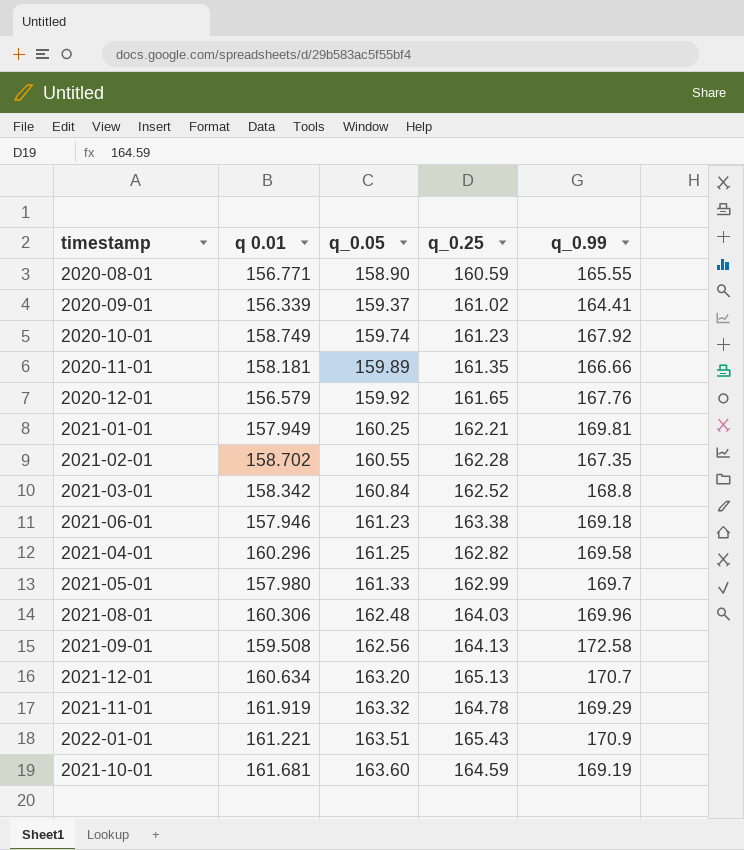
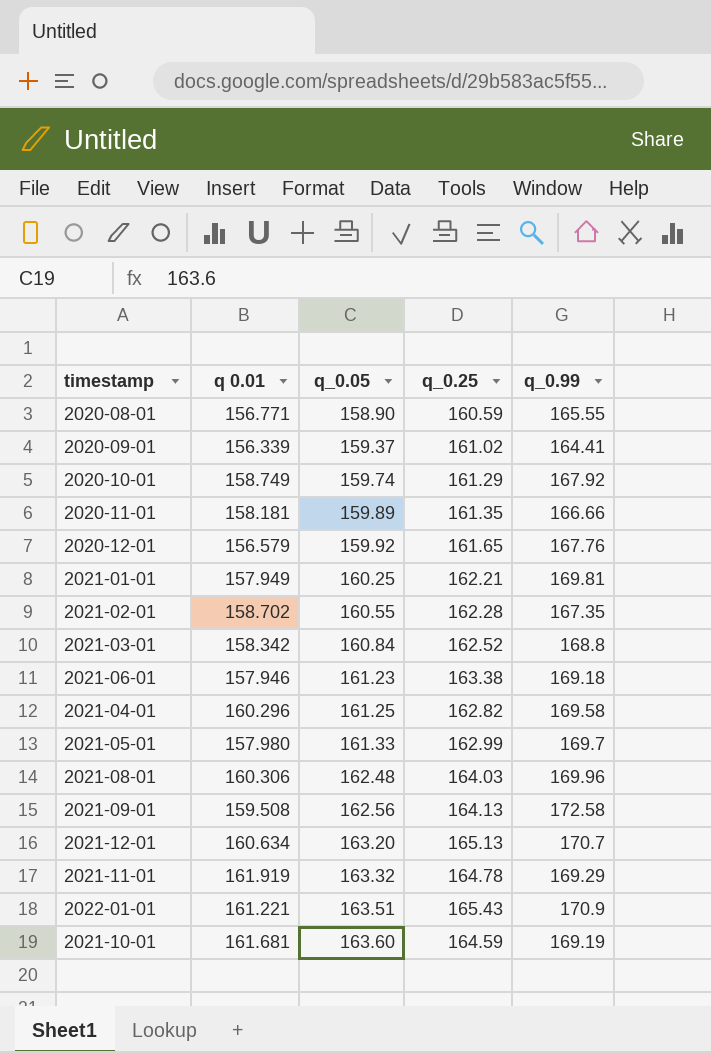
2020-10-01 | q_0.25: 161.23 -> 161.29

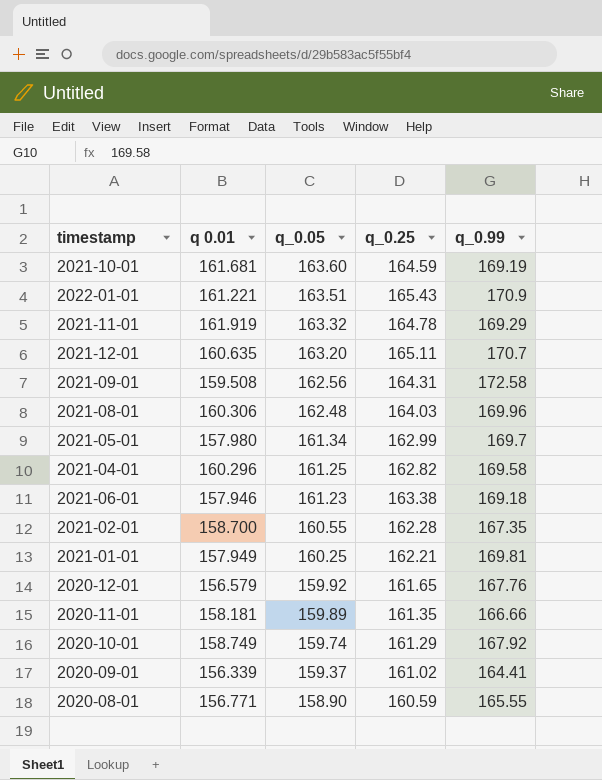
row order: q_0.05 ascending -> q_0.05 descending
row 2021-03-01: 158.342 | 160.84 | 162.52 | 168.8 -> none
2021-12-01 | q 0.01: 160.634 -> 160.635
2021-12-01 | q_0.25: 165.13 -> 165.11
2021-09-01 | q_0.25: 164.13 -> 164.31
2021-05-01 | q_0.05: 161.33 -> 161.34
2021-02-01 | q 0.01: 158.702 -> 158.700

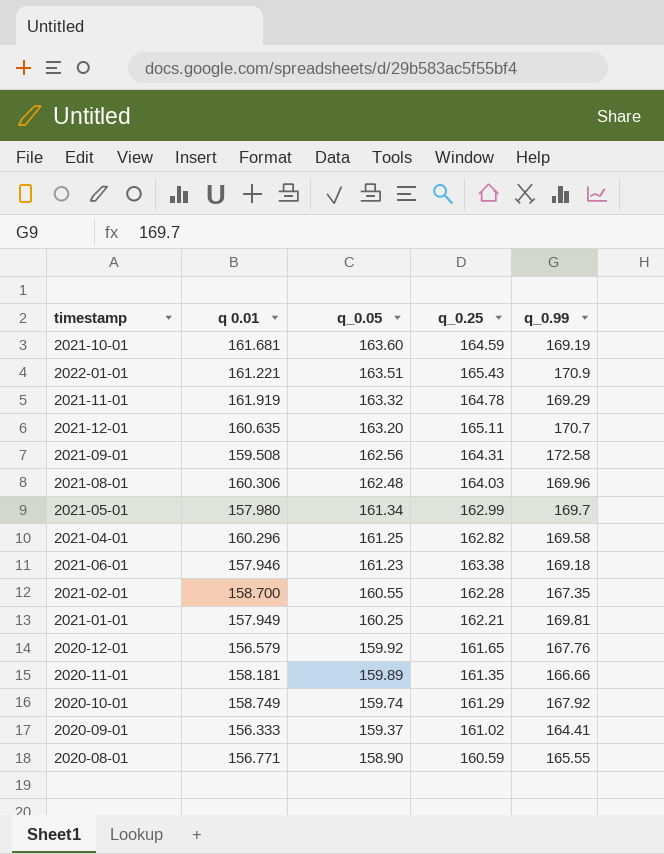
2020-09-01 | q 0.01: 156.339 -> 156.333

